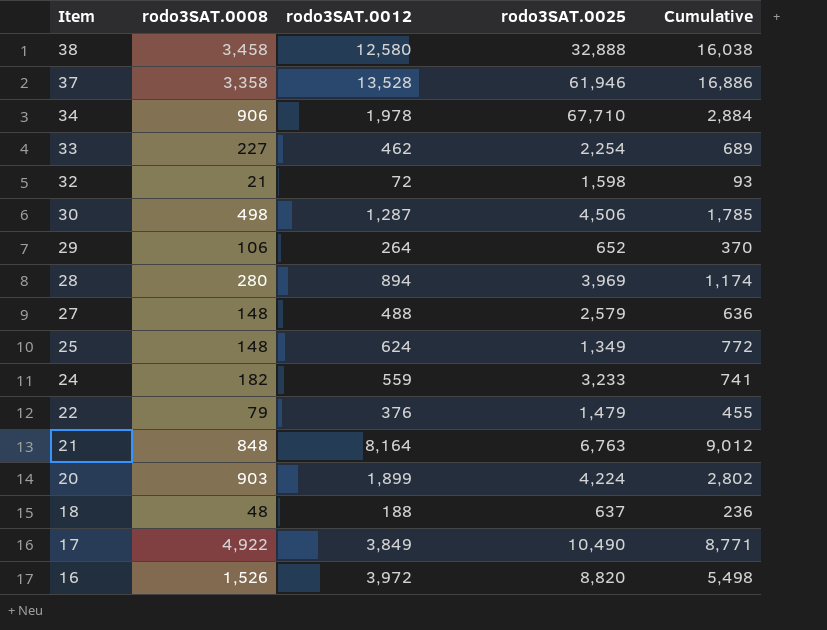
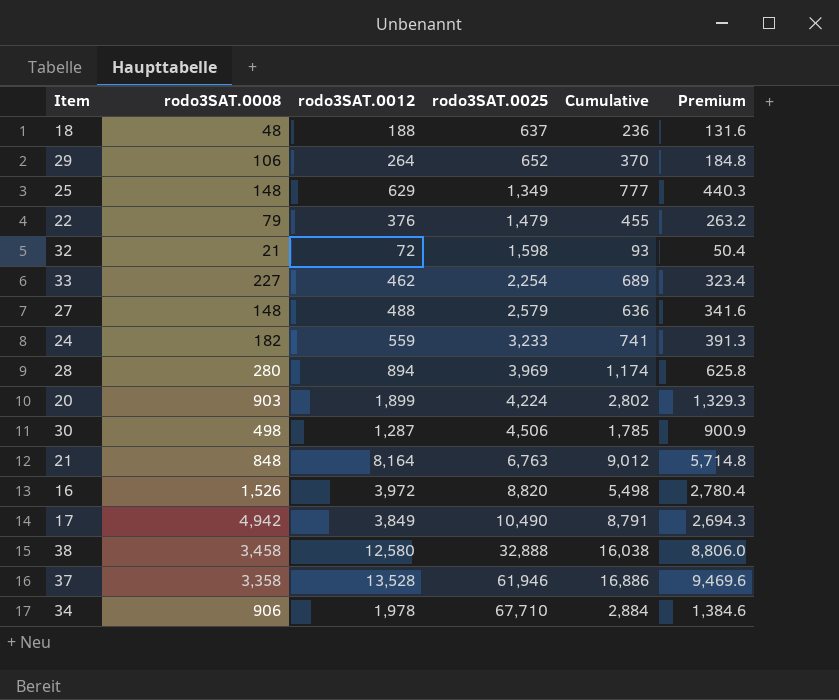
row order: Item descending -> rodo3SAT.0025 ascending
column Premium | formula: none -> [rodo3SAT.0012] * 0.7
25 | rodo3SAT.0012: 624 -> 629
25 | Cumulative: 772 -> 777
17 | rodo3SAT.0008: 4,922 -> 4,942
17 | Cumulative: 8,771 -> 8,791

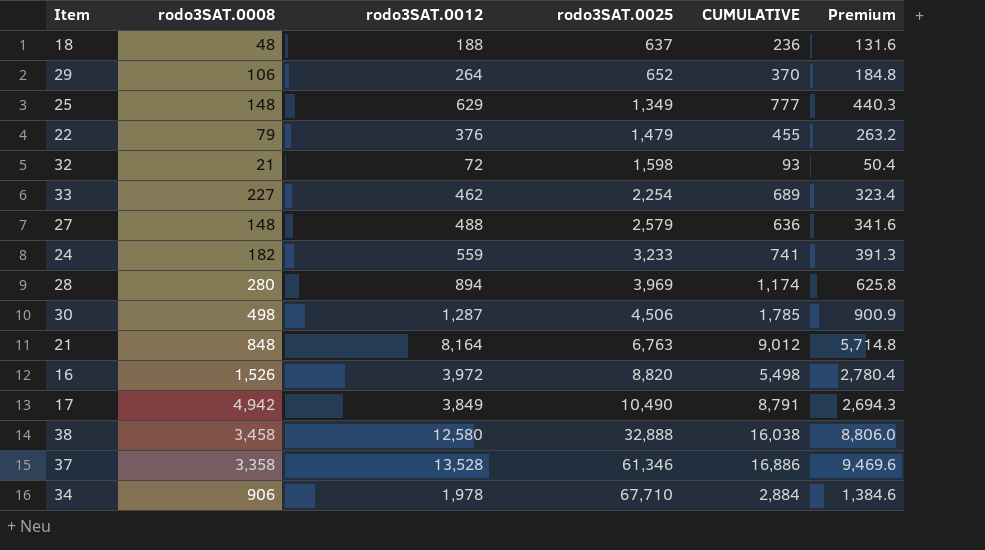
column name: Cumulative -> CUMULATIVE
row 20: 903 | 1,899 | 4,224 | 2,802 | 1,329.3 -> none
37 | rodo3SAT.0025: 61,946 -> 61,346

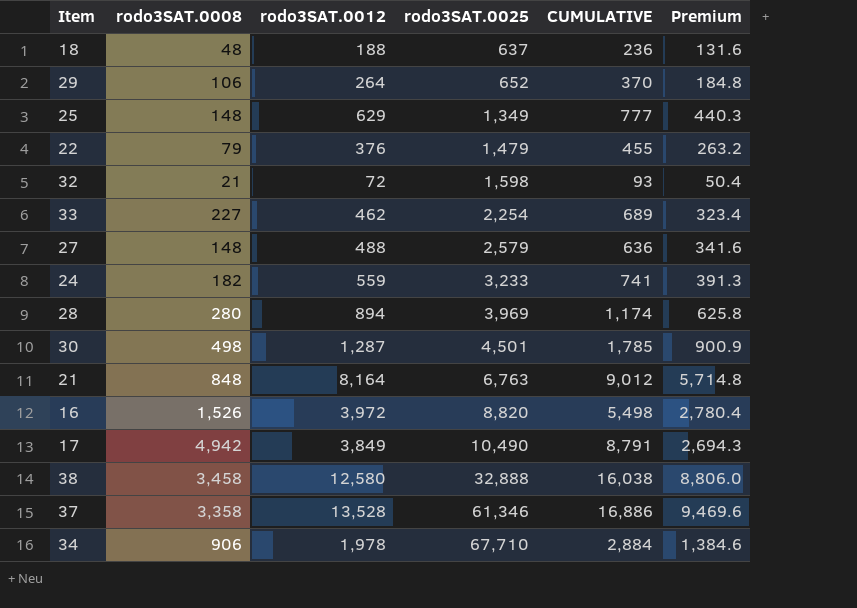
30 | rodo3SAT.0025: 4,506 -> 4,501

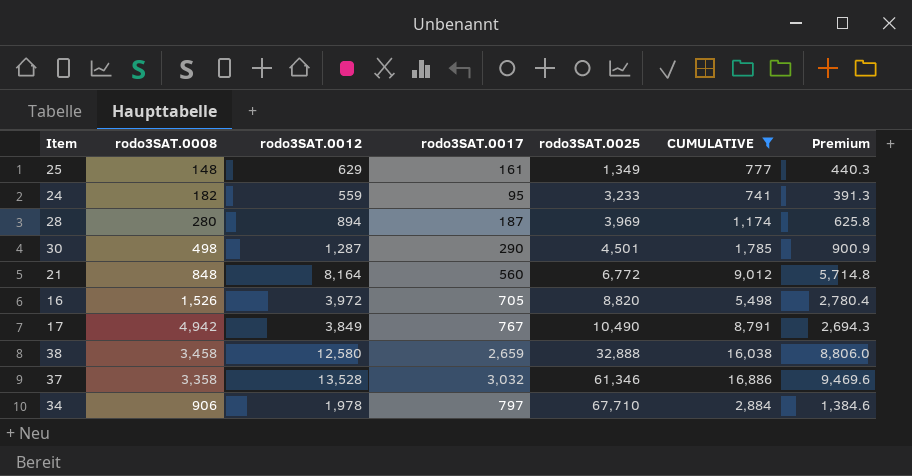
filter: none -> CUMULATIVE >= 741
column rodo3SAT.0017 | position: none -> 4
21 | rodo3SAT.0025: 6,763 -> 6,772

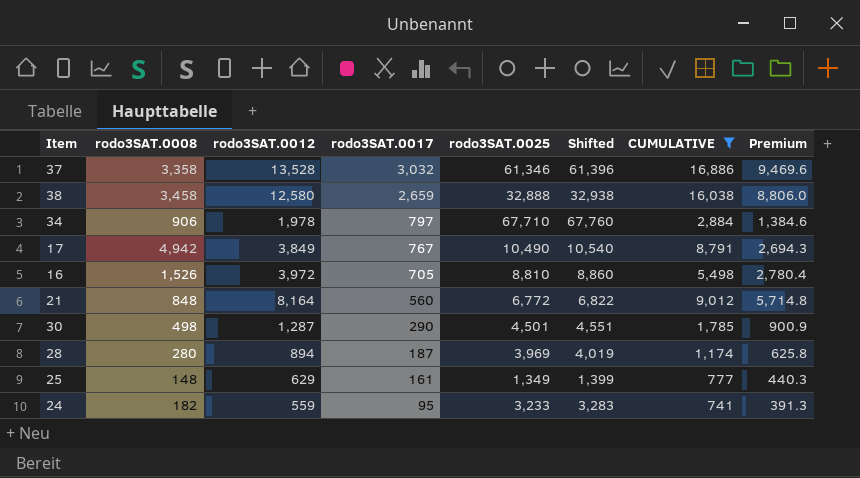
row order: rodo3SAT.0025 ascending -> rodo3SAT.0017 descending
column Shifted | formula: none -> [rodo3SAT.0025] + 50
16 | rodo3SAT.0025: 8,820 -> 8,810

